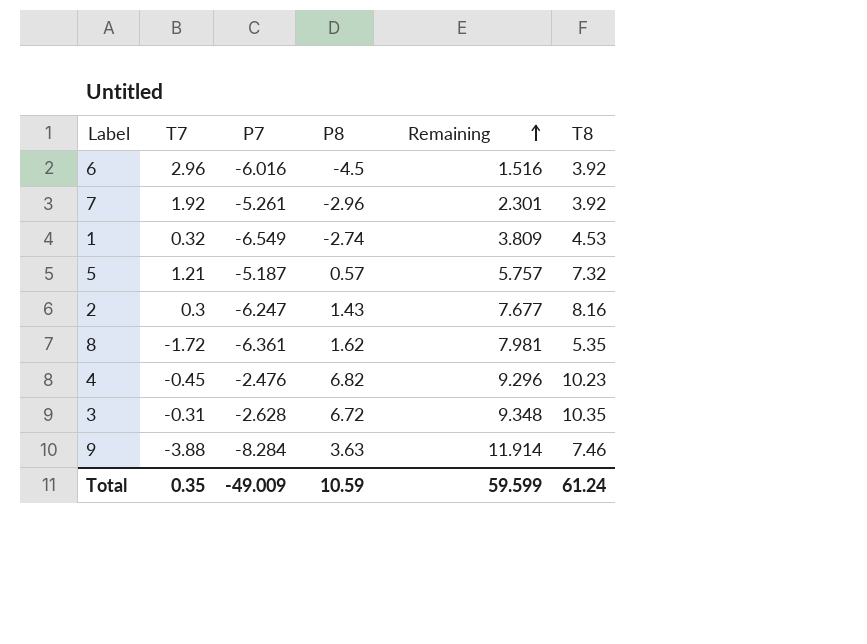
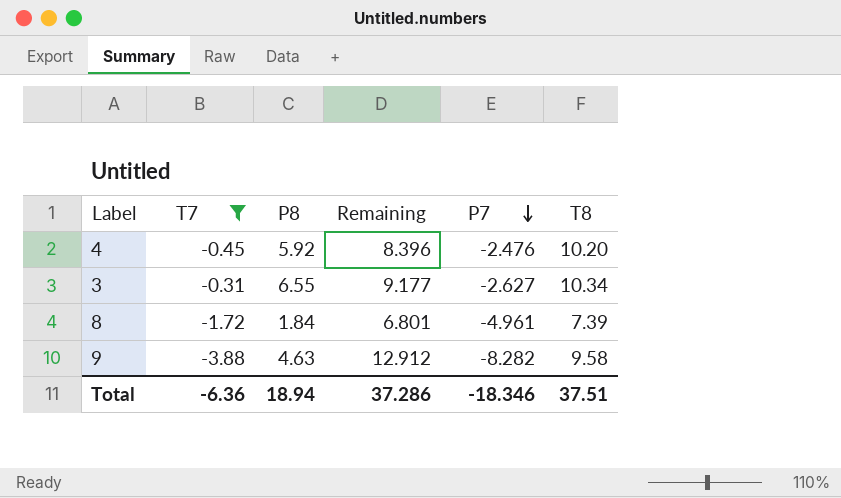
filter: none -> T7 <= -0.31
row order: Remaining ascending -> P7 descending
column P7 | position: 3 -> 5
4 | P8: 6.82 -> 5.92
4 | Remaining: 9.296 -> 8.396
4 | T8: 10.23 -> 10.20
3 | P8: 6.72 -> 6.55
3 | Remaining: 9.348 -> 9.177
3 | P7: -2.628 -> -2.627
3 | T8: 10.35 -> 10.34
8 | P8: 1.62 -> 1.84
8 | Remaining: 7.981 -> 6.801
8 | P7: -6.361 -> -4.961
8 | T8: 5.35 -> 7.39
9 | P8: 3.63 -> 4.63
9 | Remaining: 11.914 -> 12.912
9 | P7: -8.284 -> -8.282
9 | T8: 7.46 -> 9.58
Total | T7: 0.35 -> -6.36
Total | P8: 10.59 -> 18.94
Total | Remaining: 59.599 -> 37.286
Total | P7: -49.009 -> -18.346
Total | T8: 61.24 -> 37.51

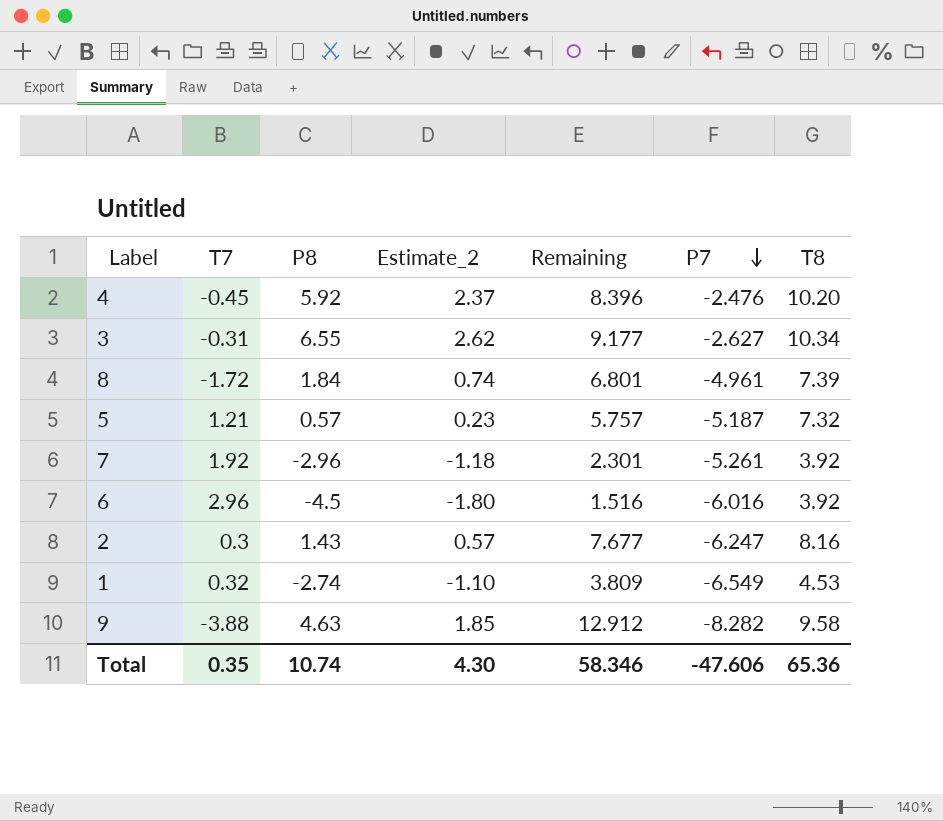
filter: T7 <= -0.31 -> none
column Estimate_2 | formula: none -> [P8] * 0.4
Total | T7: -6.36 -> 0.35
Total | P8: 18.94 -> 10.74
Total | Remaining: 37.286 -> 58.346
Total | P7: -18.346 -> -47.606
Total | T8: 37.51 -> 65.36

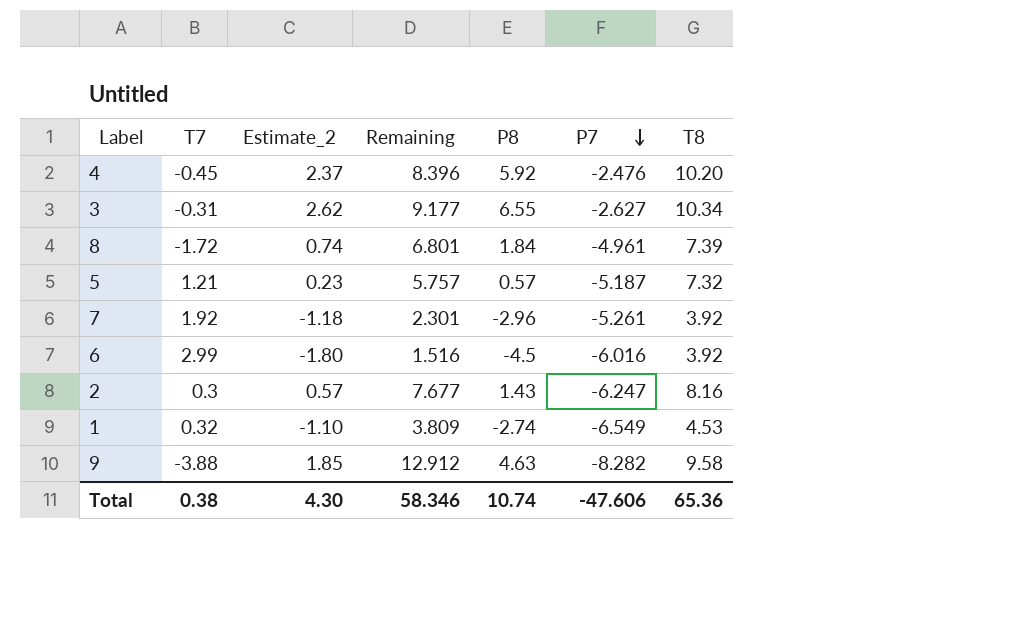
column P8 | position: 3 -> 5
6 | T7: 2.96 -> 2.99
Total | T7: 0.35 -> 0.38

